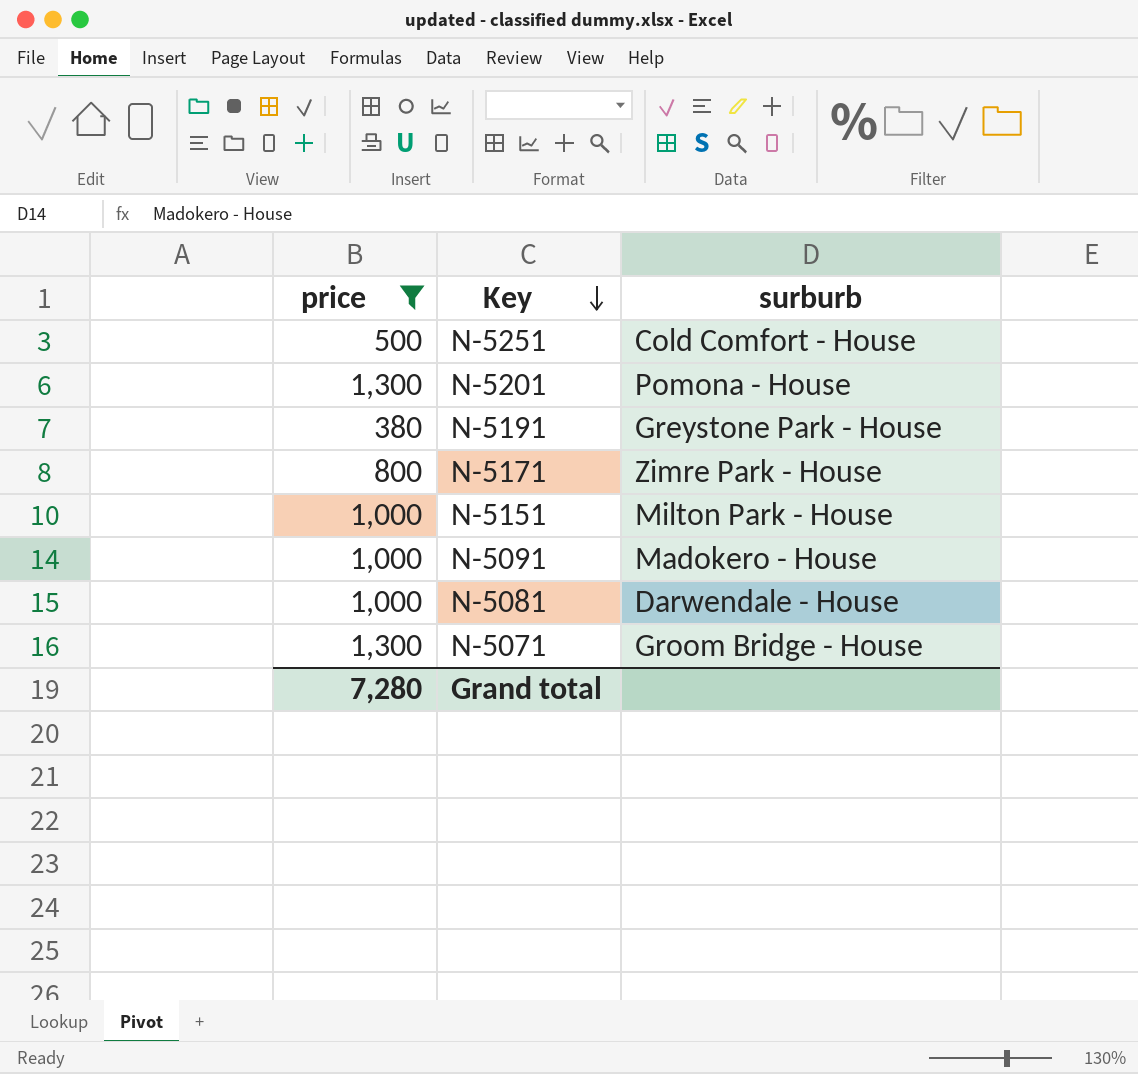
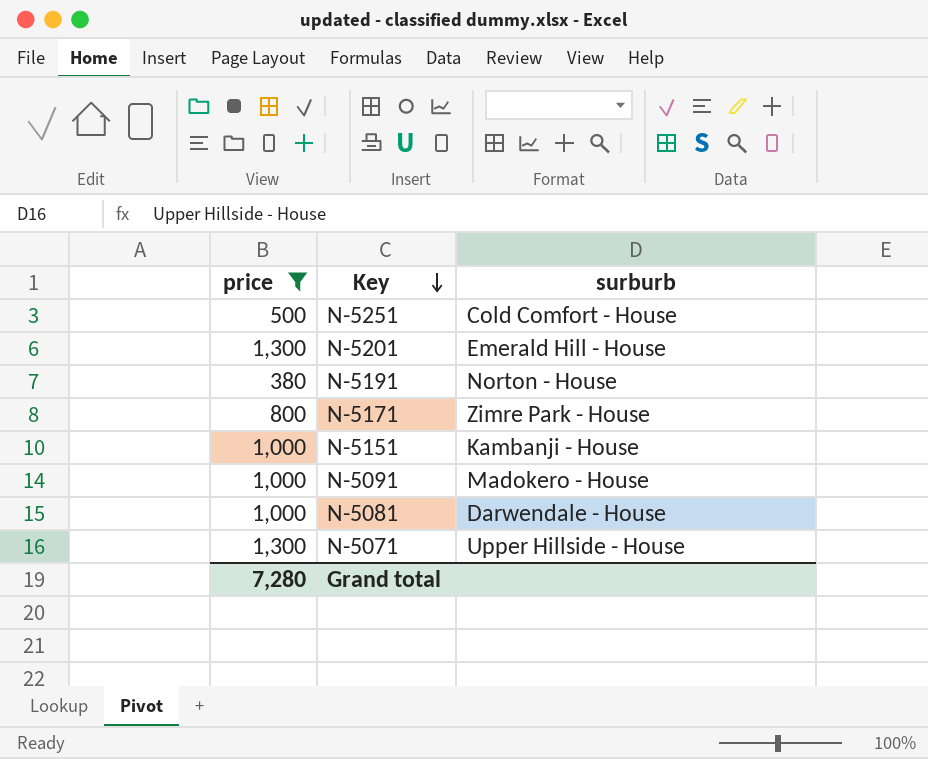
N-5201 | surburb: Pomona - House -> Emerald Hill - House
N-5191 | surburb: Greystone Park - House -> Norton - House
N-5151 | surburb: Milton Park - House -> Kambanji - House
N-5071 | surburb: Groom Bridge - House -> Upper Hillside - House

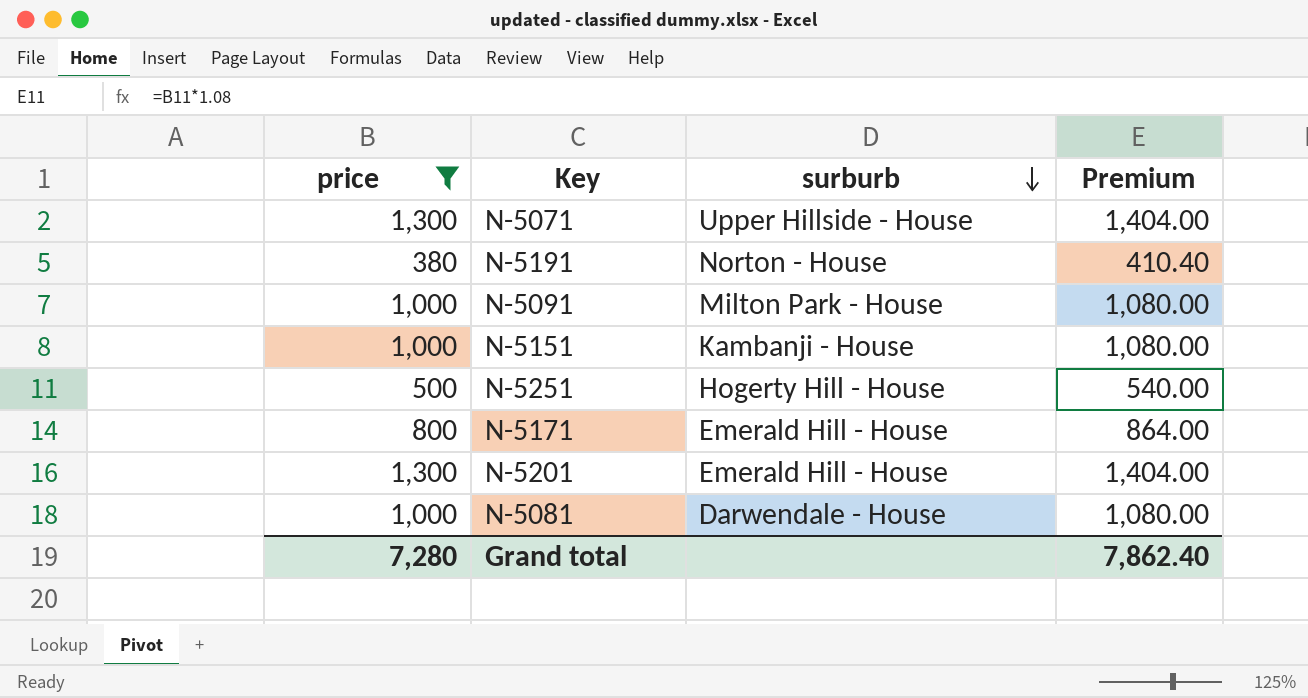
row order: Key descending -> surburb descending
column Premium | formula: none -> [price] * 1.08
N-5091 | surburb: Madokero - House -> Milton Park - House
N-5251 | surburb: Cold Comfort - House -> Hogerty Hill - House
N-5171 | surburb: Zimre Park - House -> Emerald Hill - House

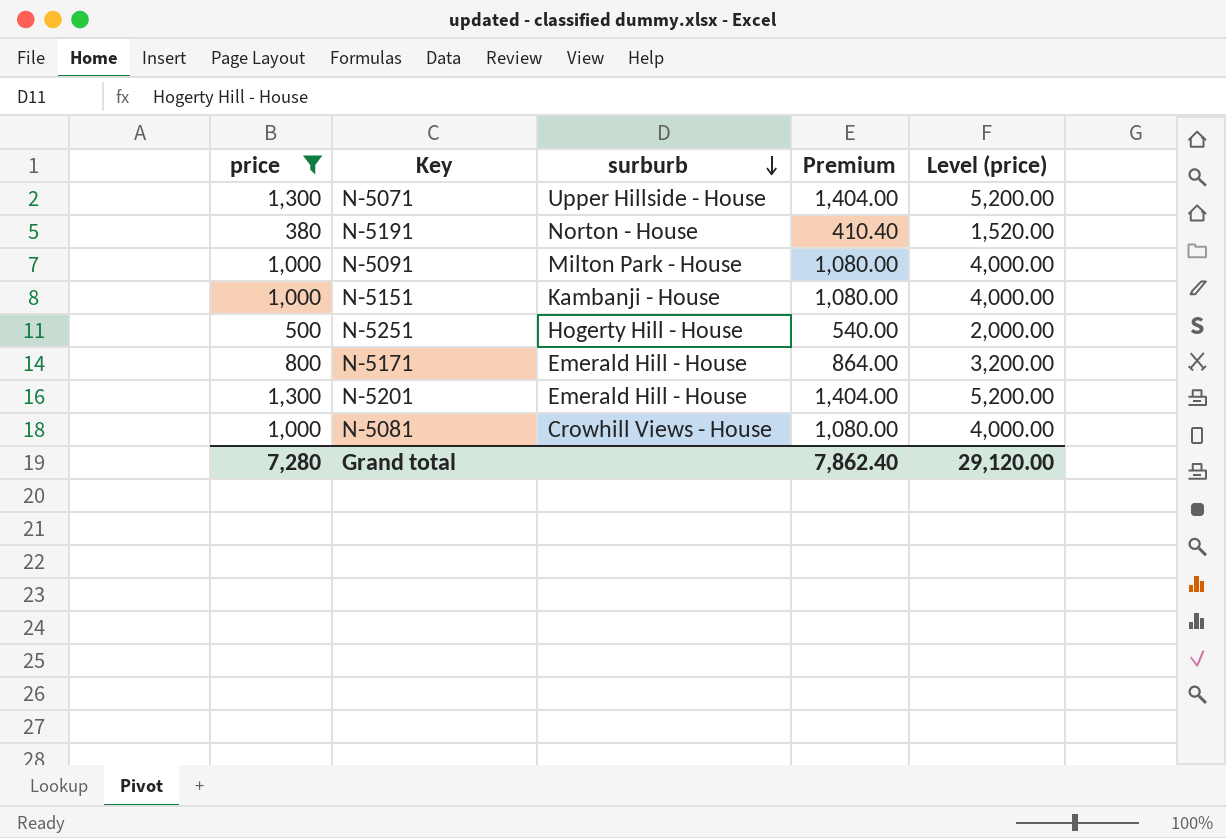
column Level (price) | formula: none -> [price] * 4
N-5081 | surburb: Darwendale - House -> Crowhill Views - House

